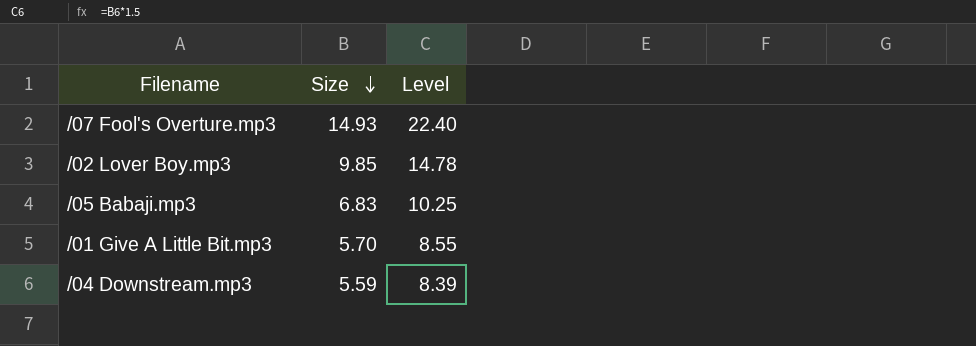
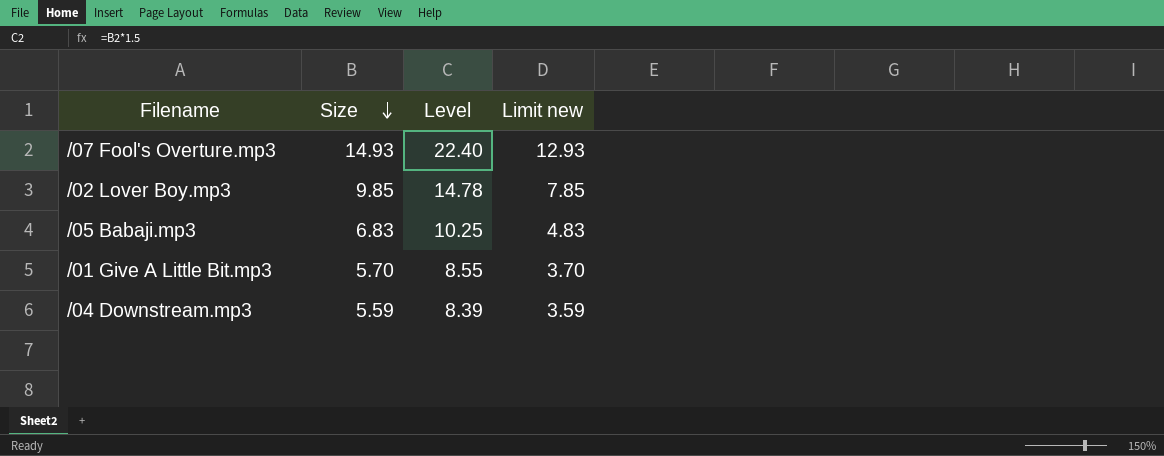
column Limit new | formula: none -> [Size] - 2

